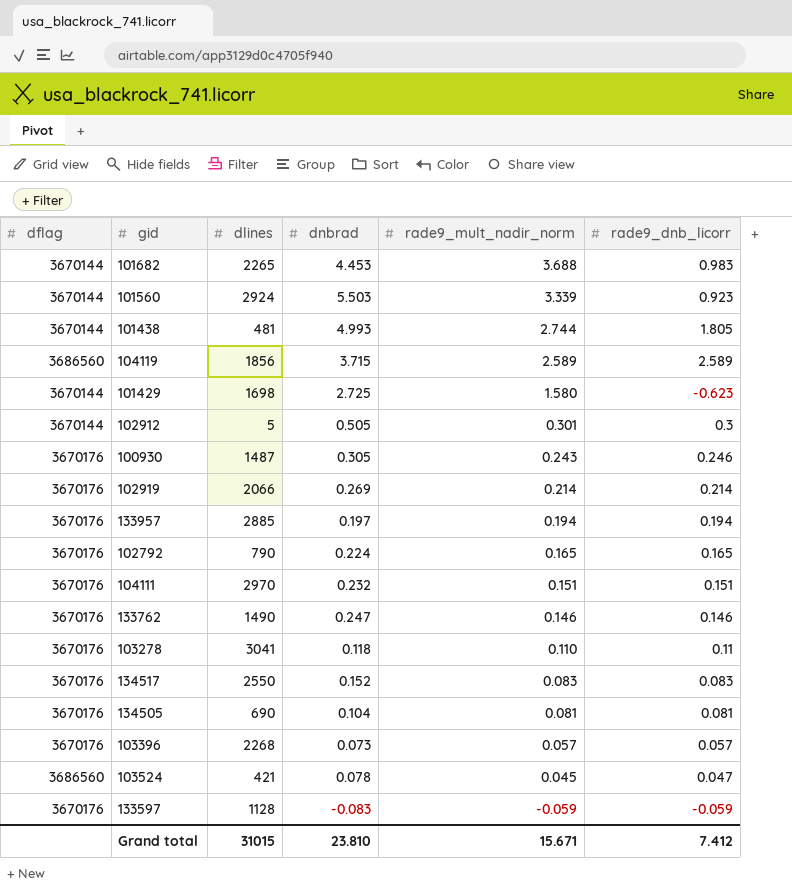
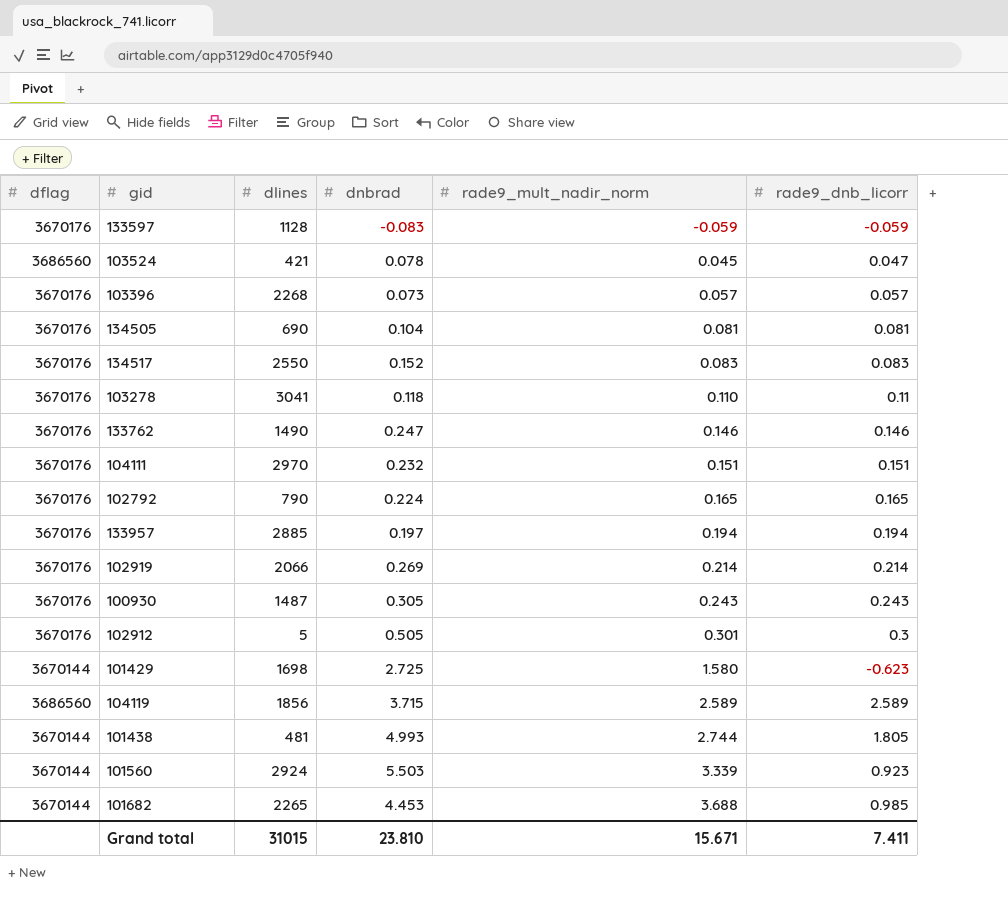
row order: rade9_mult_nadir_norm descending -> rade9_mult_nadir_norm ascending
100930 | rade9_dnb_licorr: 0.246 -> 0.243
102912 | dflag: 3670144 -> 3670176
101682 | rade9_dnb_licorr: 0.983 -> 0.985
Grand total | rade9_dnb_licorr: 7.412 -> 7.411

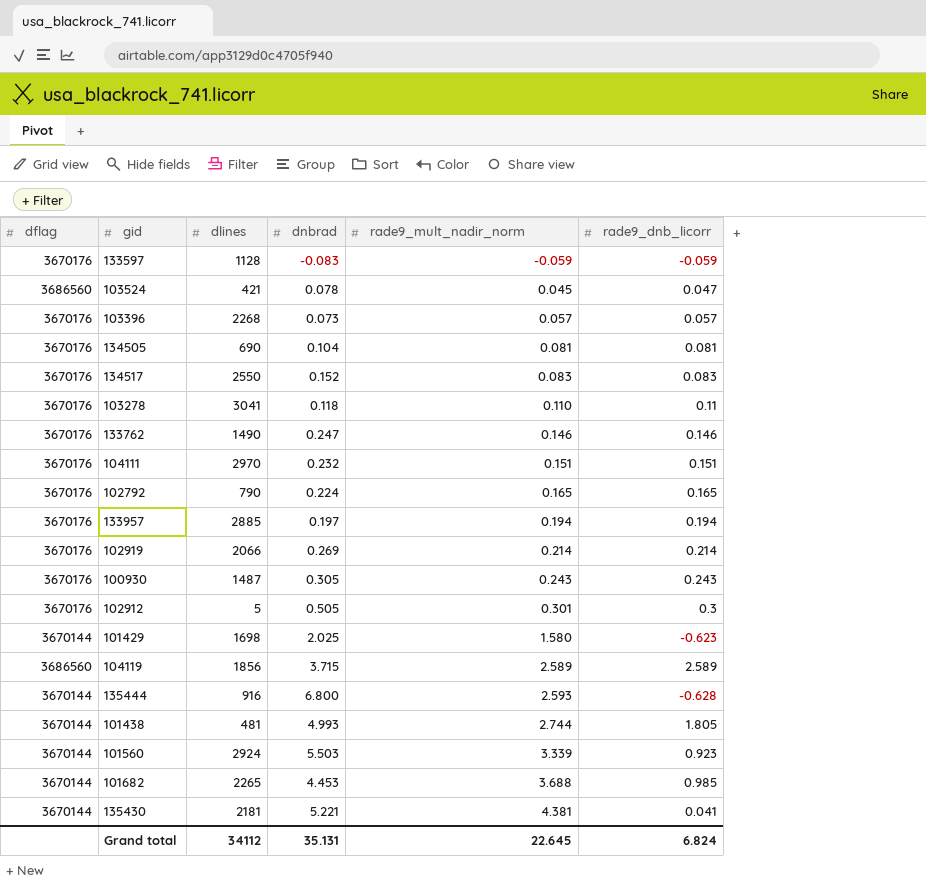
101429 | dnbrad: 2.725 -> 2.025
row 135444: none -> 3670144 | 916 | 6.800 | 2.593 | -0.628
row 135430: none -> 3670144 | 2181 | 5.221 | 4.381 | 0.041
Grand total | dlines: 31015 -> 34112
Grand total | dnbrad: 23.810 -> 35.131
Grand total | rade9_mult_nadir_norm: 15.671 -> 22.645
Grand total | rade9_dnb_licorr: 7.411 -> 6.824

